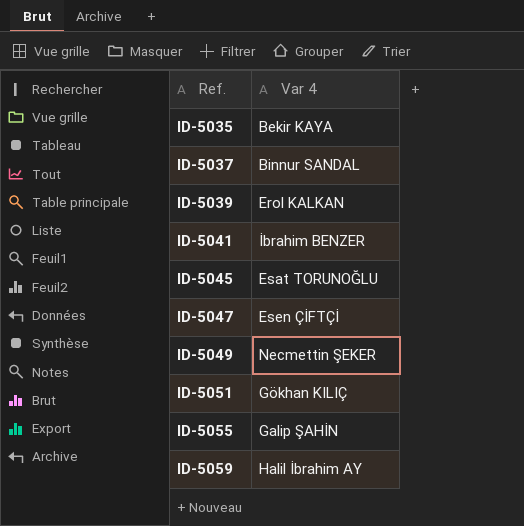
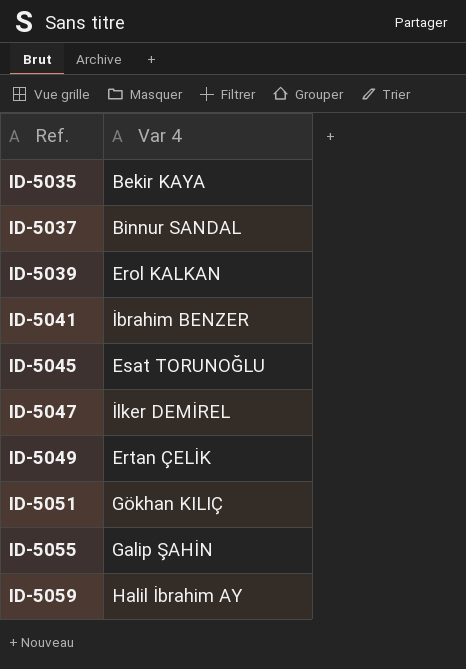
ID-5047 | Var 4: Esen ÇİFTÇİ -> İlker DEMİREL
ID-5049 | Var 4: Necmettin ŞEKER -> Ertan ÇELİK

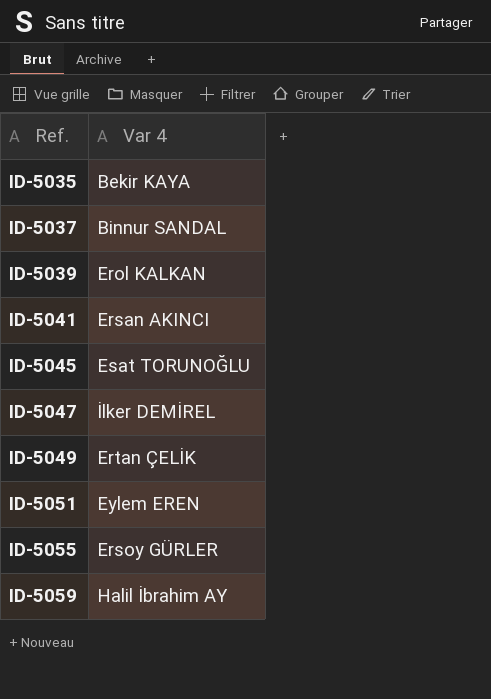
ID-5041 | Var 4: İbrahim BENZER -> Ersan AKINCI
ID-5051 | Var 4: Gökhan KILIÇ -> Eylem EREN
ID-5055 | Var 4: Galip ŞAHİN -> Ersoy GÜRLER

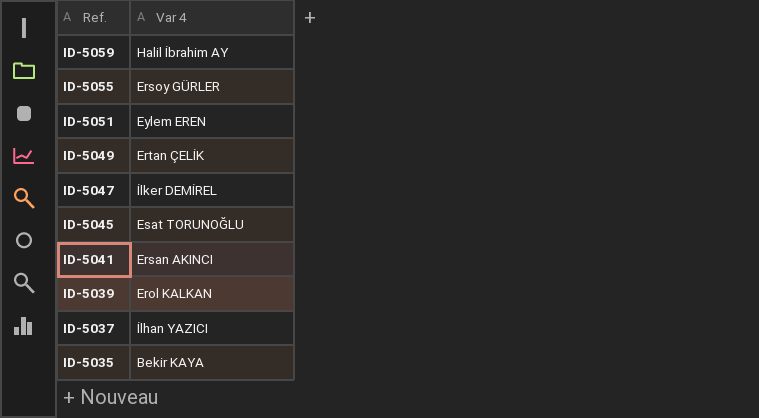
row order: Ref. ascending -> Ref. descending
ID-5037 | Var 4: Binnur SANDAL -> İlhan YAZICI

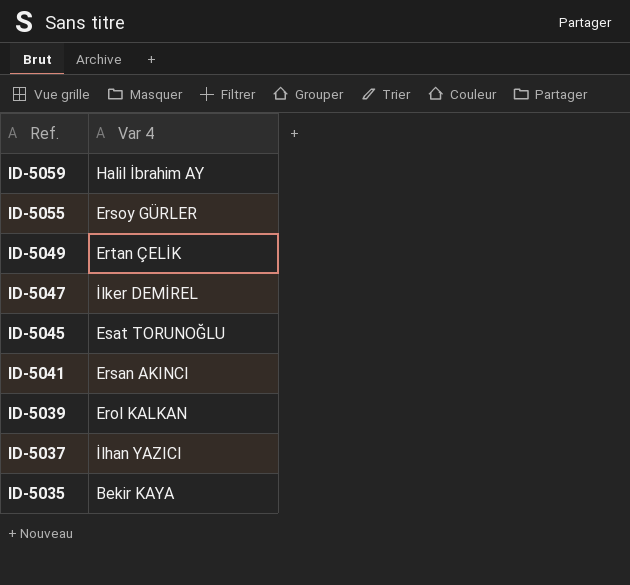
row ID-5051: Eylem EREN -> none

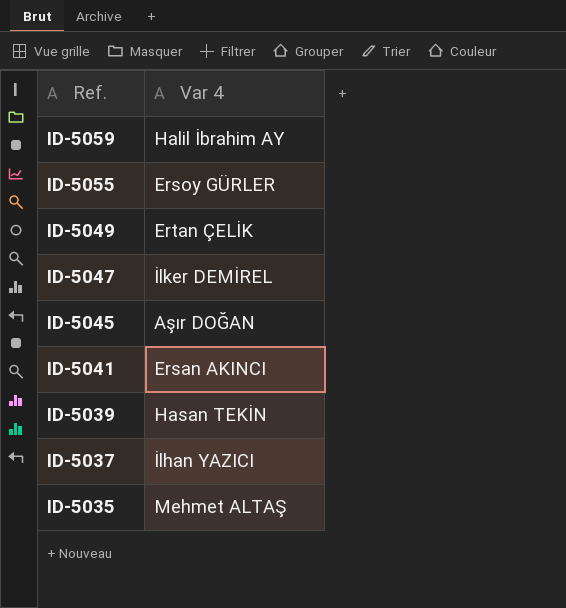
ID-5045 | Var 4: Esat TORUNOĞLU -> Aşır DOĞAN
ID-5039 | Var 4: Erol KALKAN -> Hasan TEKİN
ID-5035 | Var 4: Bekir KAYA -> Mehmet ALTAŞ

